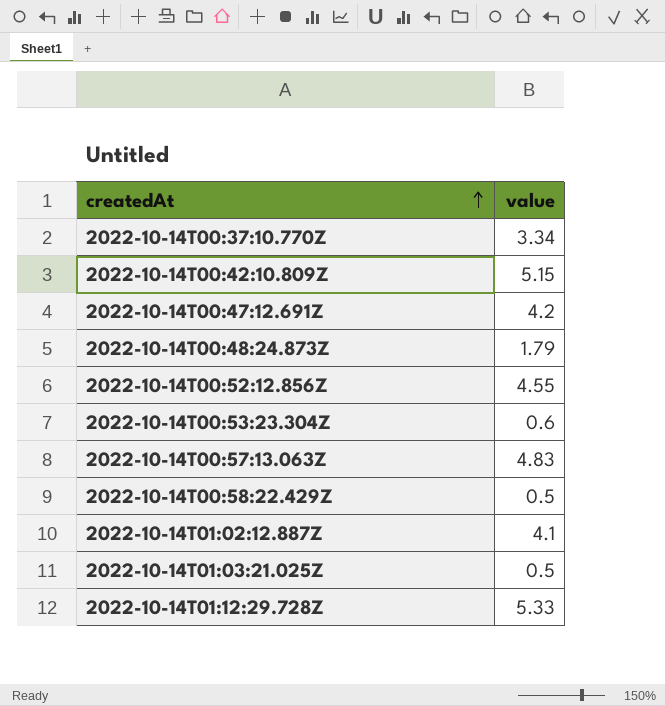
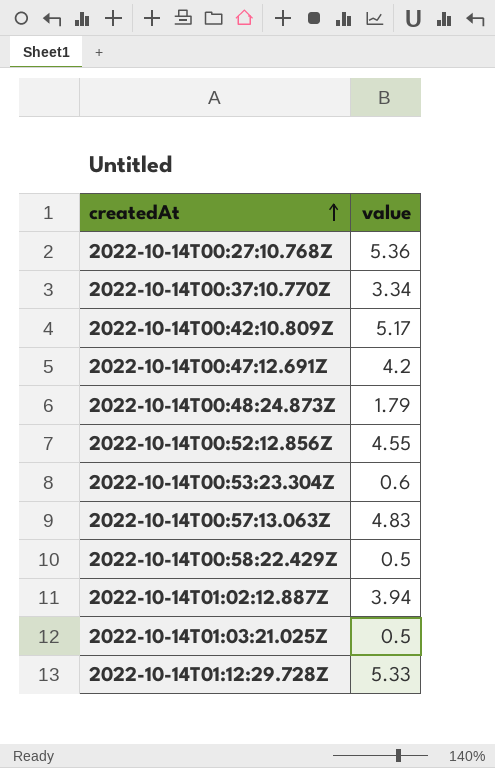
row 2022-10-14T00:27:10.768Z: none -> 5.36
2022-10-14T00:42:10.809Z | value: 5.15 -> 5.17
2022-10-14T01:02:12.887Z | value: 4.1 -> 3.94

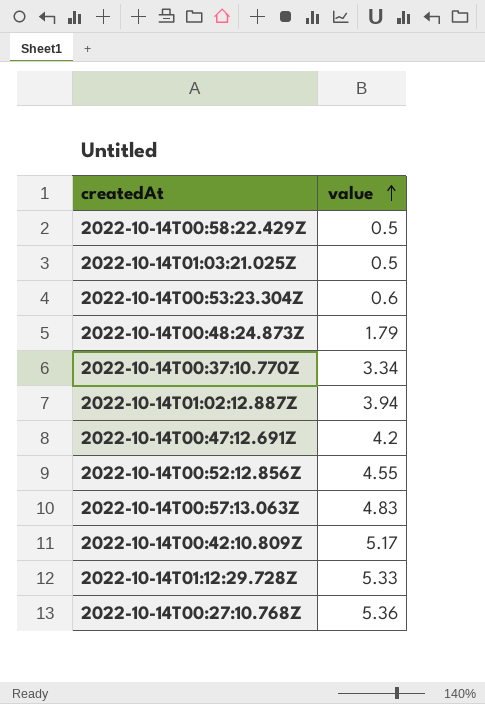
row order: createdAt ascending -> value ascending

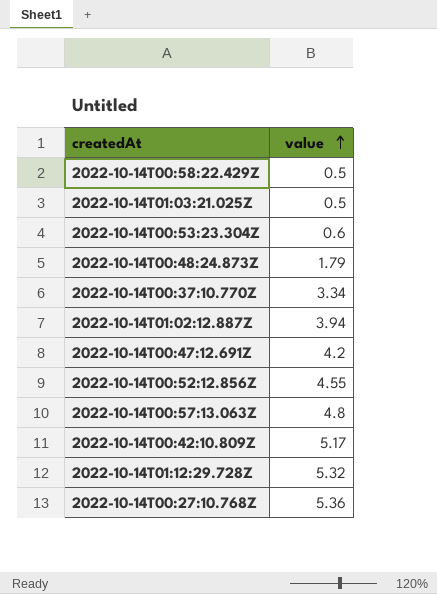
2022-10-14T00:57:13.063Z | value: 4.83 -> 4.8
2022-10-14T01:12:29.728Z | value: 5.33 -> 5.32

